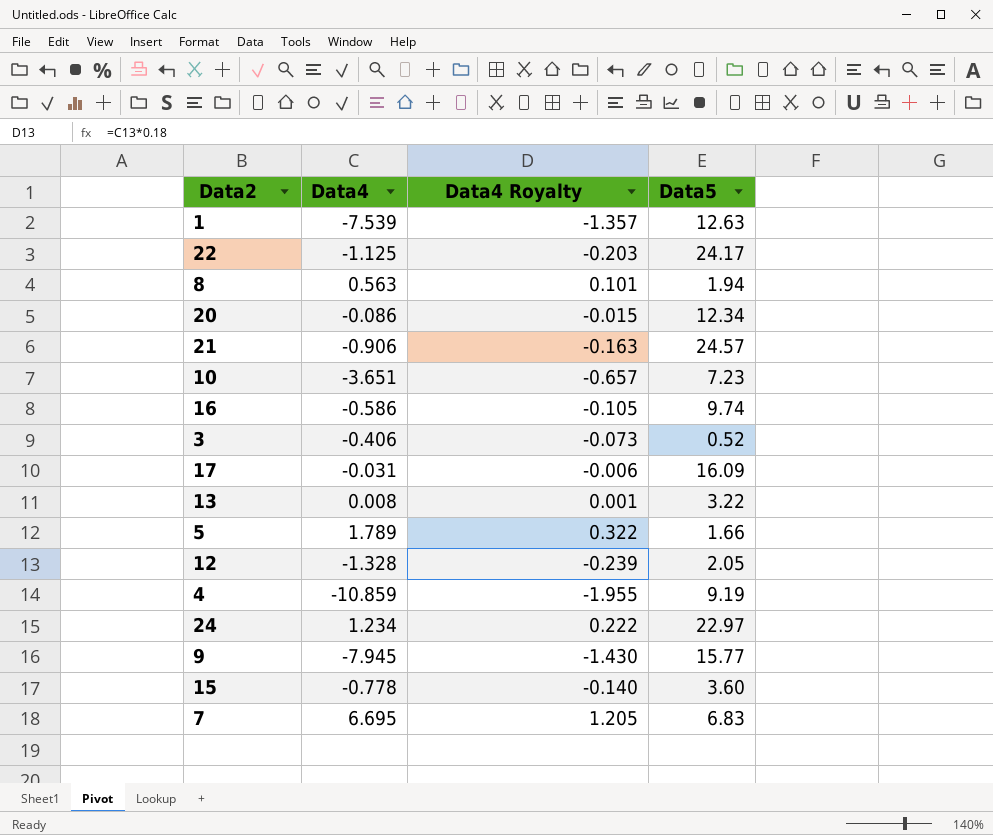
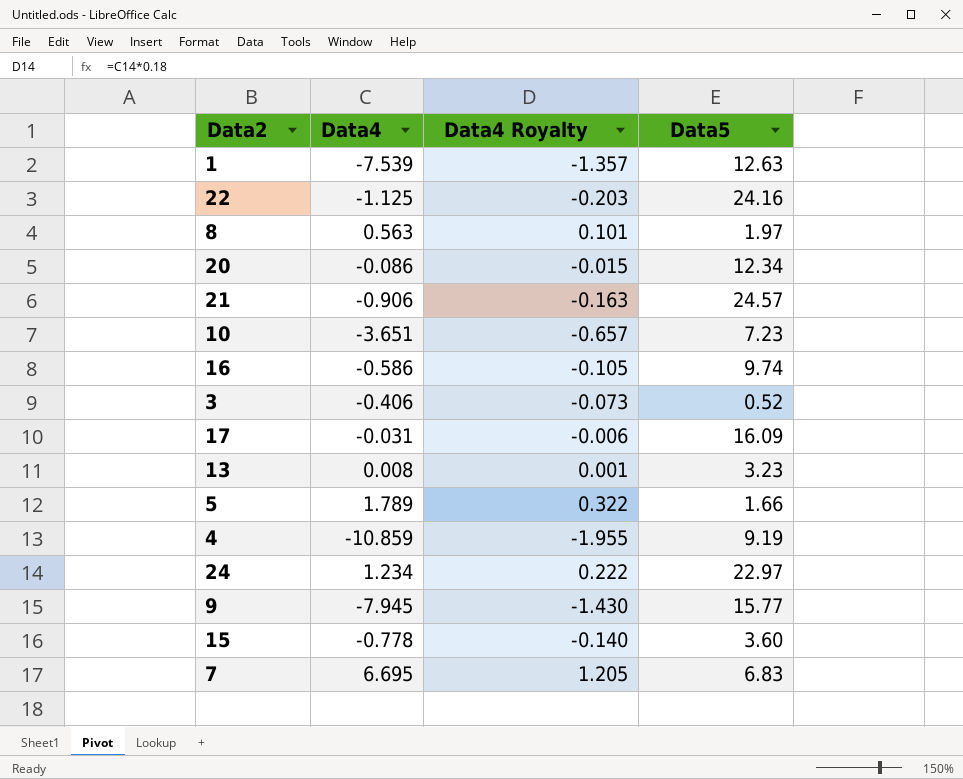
row 12: -1.328 | -0.239 | 2.05 -> none
22 | Data5: 24.17 -> 24.16
8 | Data5: 1.94 -> 1.97
13 | Data5: 3.22 -> 3.23

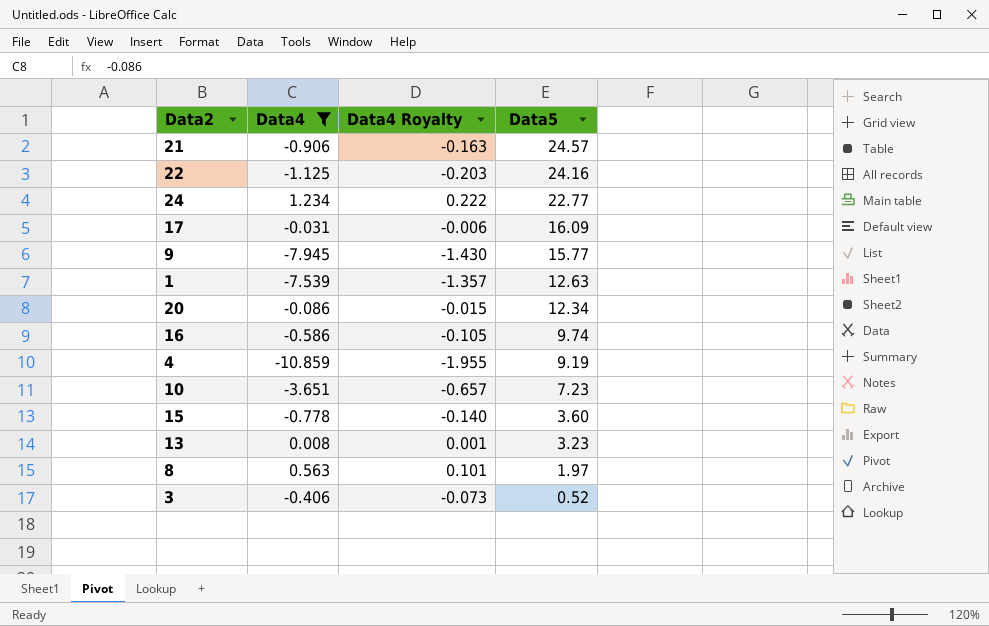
filter: none -> Data4 <= 1.234
row order: none -> Data5 descending
24 | Data5: 22.97 -> 22.77

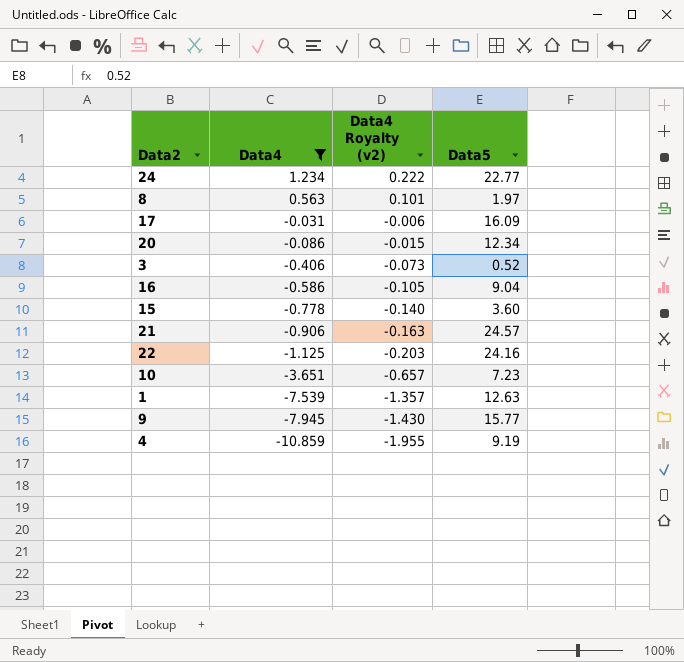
row order: Data5 descending -> Data4 descending
column name: Data4 Royalty -> Data4 Royalty (v2)
row 13: 0.008 | 0.001 | 3.23 -> none
16 | Data5: 9.74 -> 9.04

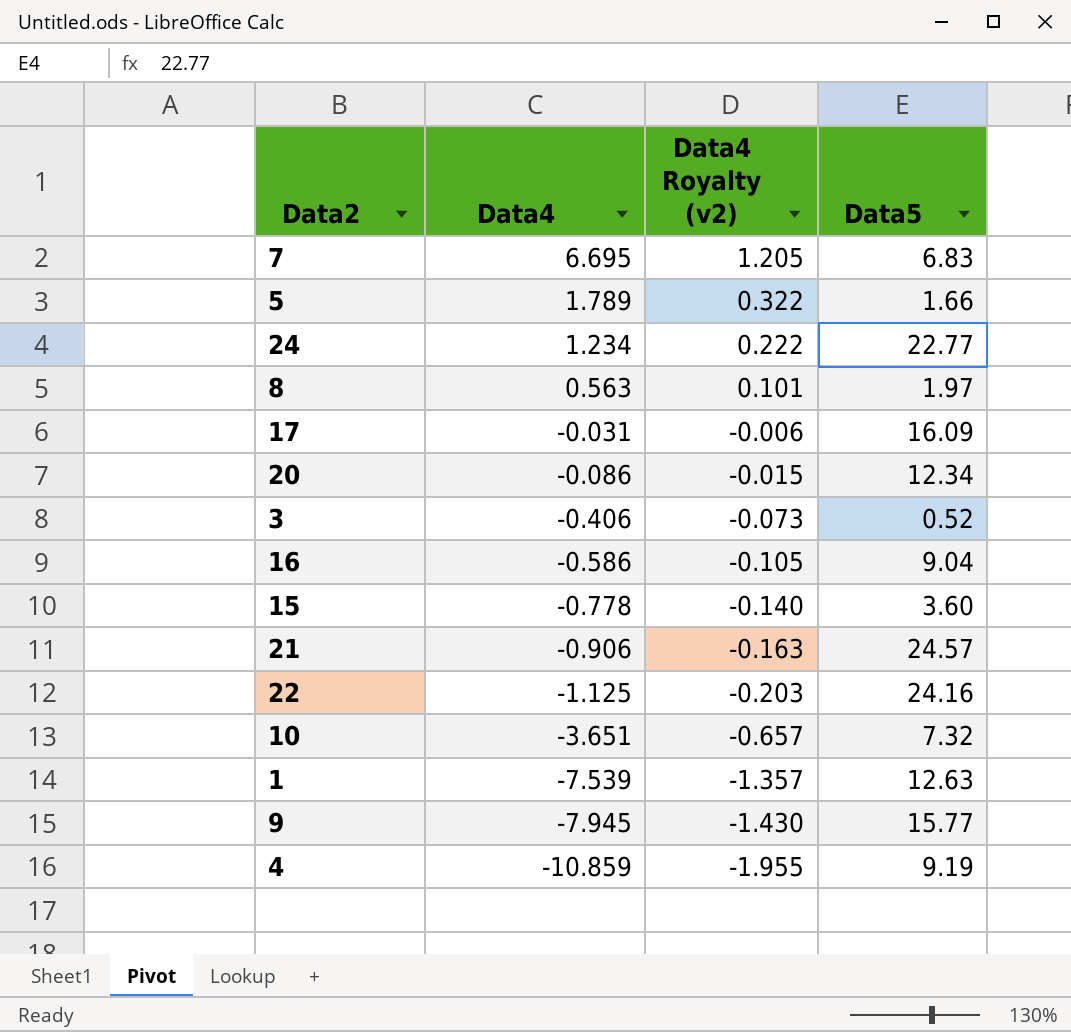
filter: Data4 <= 1.234 -> none
10 | Data5: 7.23 -> 7.32

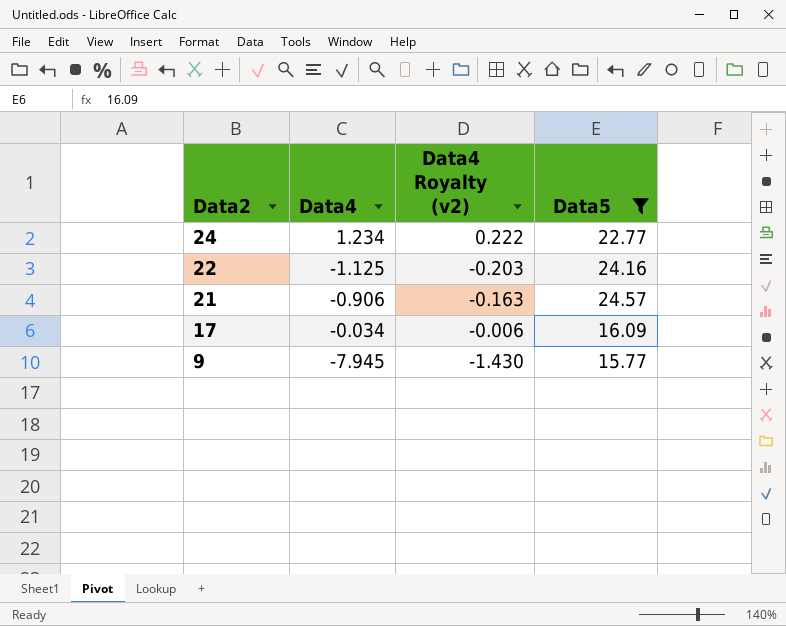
filter: none -> Data5 >= 15.77
row order: Data4 descending -> Data2 descending
17 | Data4: -0.031 -> -0.034

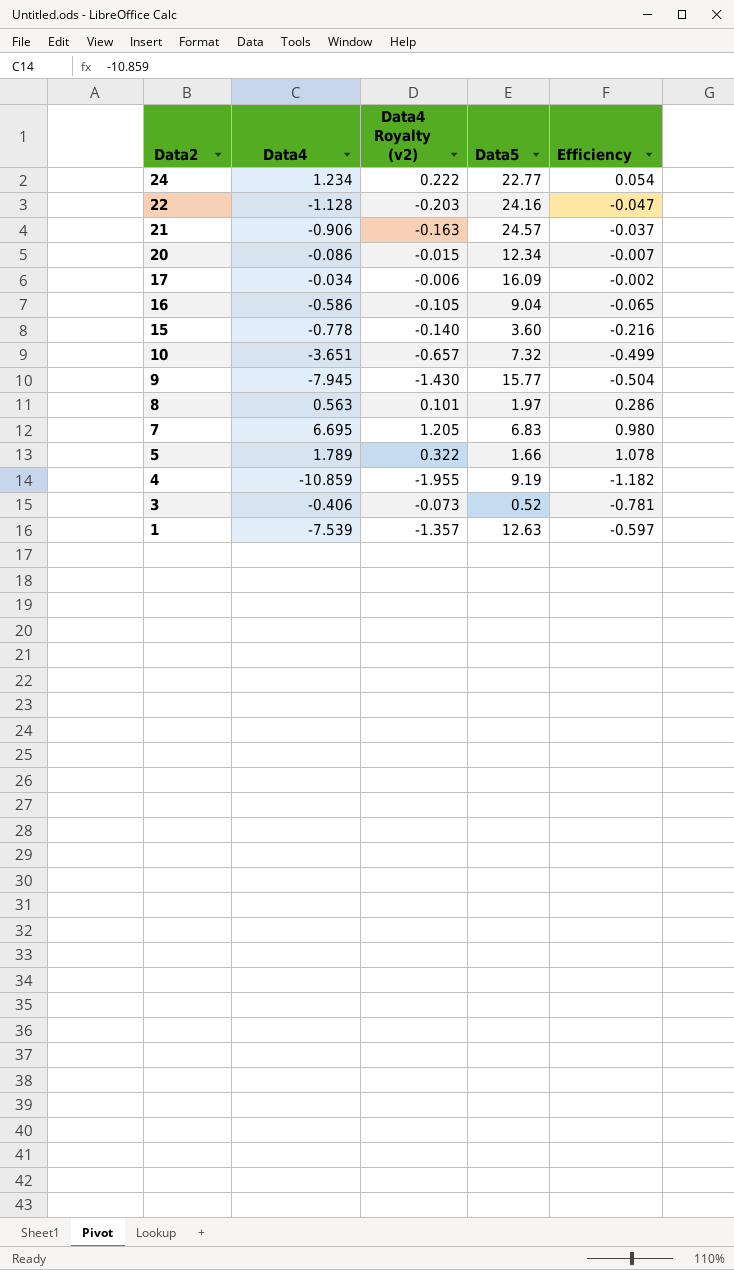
filter: Data5 >= 15.77 -> none
column Efficiency | formula: none -> [Data4] / [Data5]
22 | Data4: -1.125 -> -1.128

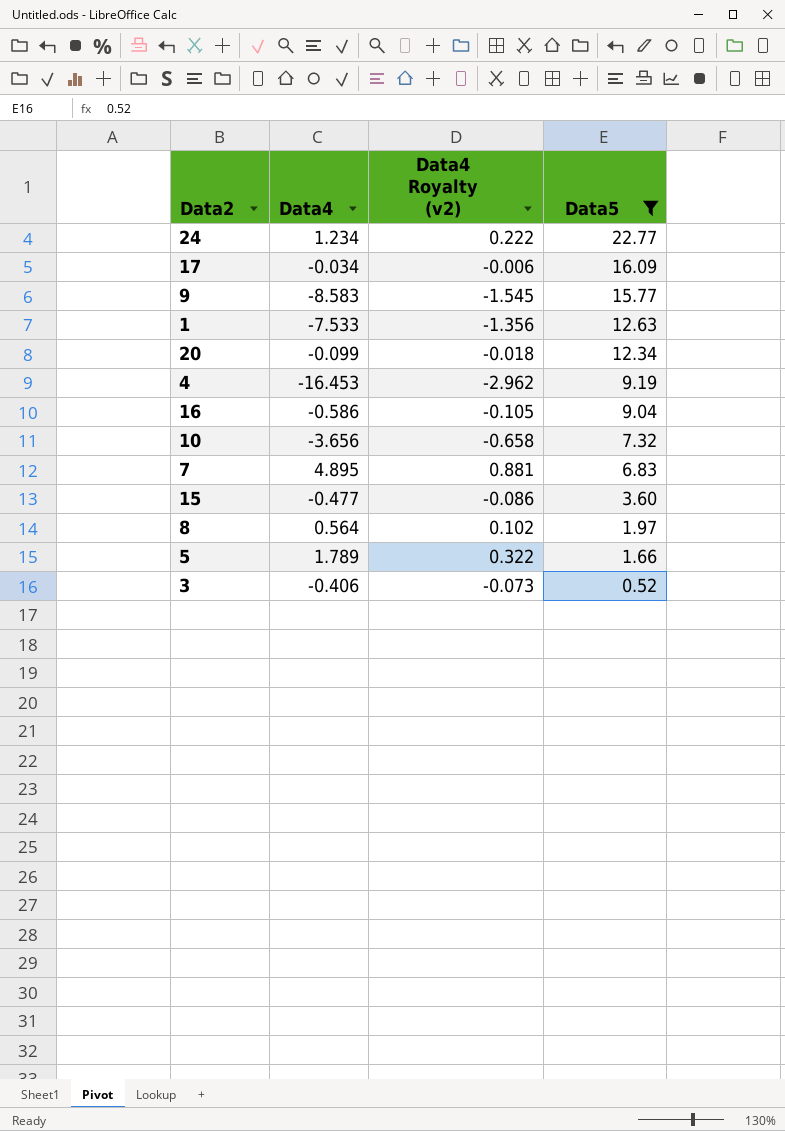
filter: none -> Data5 <= 22.77
row order: Data2 descending -> Data5 descending
column Efficiency | formula: [Data4] / [Data5] -> none
9 | Data4: -7.945 -> -8.583
9 | Data4 Royalty (v2): -1.430 -> -1.545
1 | Data4: -7.539 -> -7.533
1 | Data4 Royalty (v2): -1.357 -> -1.356
20 | Data4: -0.086 -> -0.099
20 | Data4 Royalty (v2): -0.015 -> -0.018
4 | Data4: -10.859 -> -16.453
4 | Data4 Royalty (v2): -1.955 -> -2.962
10 | Data4: -3.651 -> -3.656
10 | Data4 Royalty (v2): -0.657 -> -0.658
7 | Data4: 6.695 -> 4.895
7 | Data4 Royalty (v2): 1.205 -> 0.881
15 | Data4: -0.778 -> -0.477
15 | Data4 Royalty (v2): -0.140 -> -0.086
8 | Data4: 0.563 -> 0.564
8 | Data4 Royalty (v2): 0.101 -> 0.102

